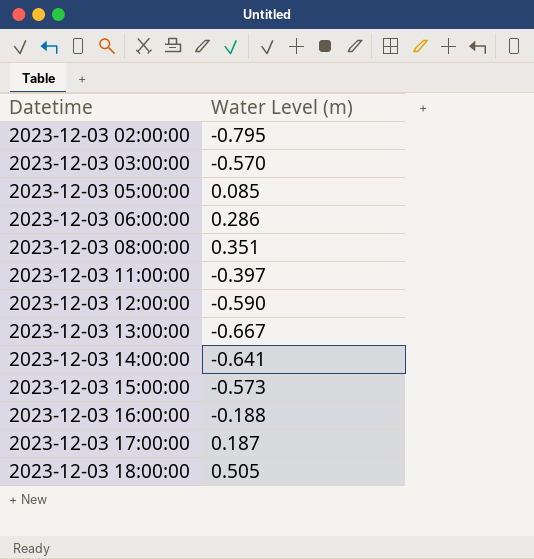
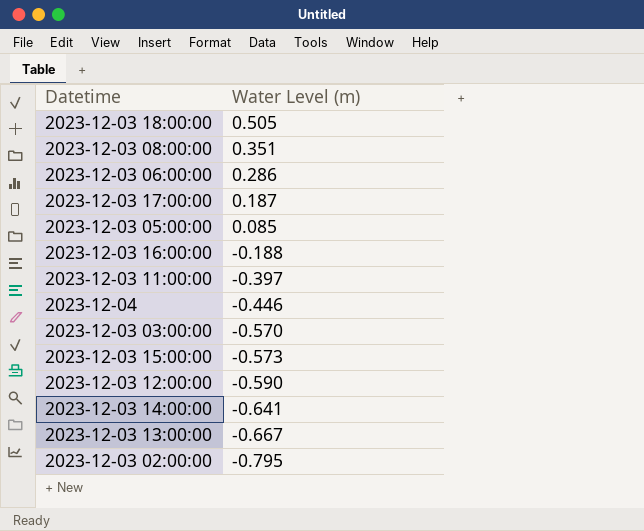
row order: Datetime ascending -> Water Level (m) descending
row 2023-12-04: none -> -0.446

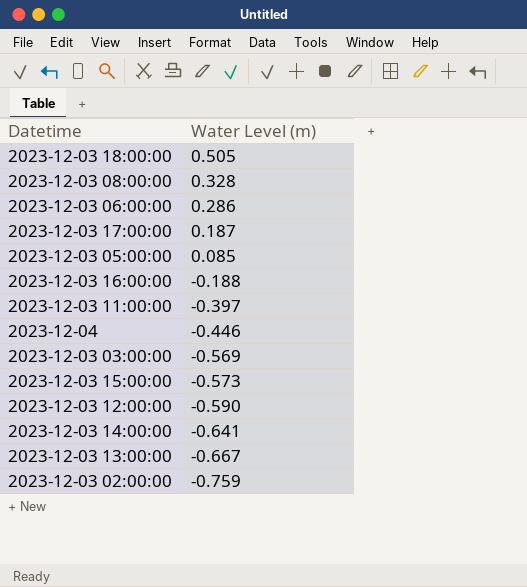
2023-12-03 08:00:00 | Water Level (m): 0.351 -> 0.328
2023-12-03 03:00:00 | Water Level (m): -0.570 -> -0.569
2023-12-03 02:00:00 | Water Level (m): -0.795 -> -0.759

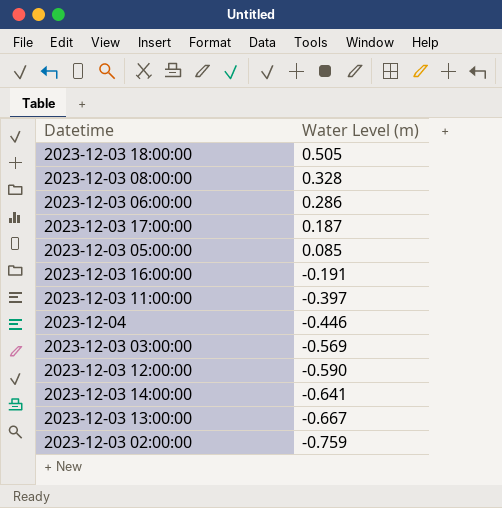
row 2023-12-03 15:00:00: -0.573 -> none
2023-12-03 16:00:00 | Water Level (m): -0.188 -> -0.191

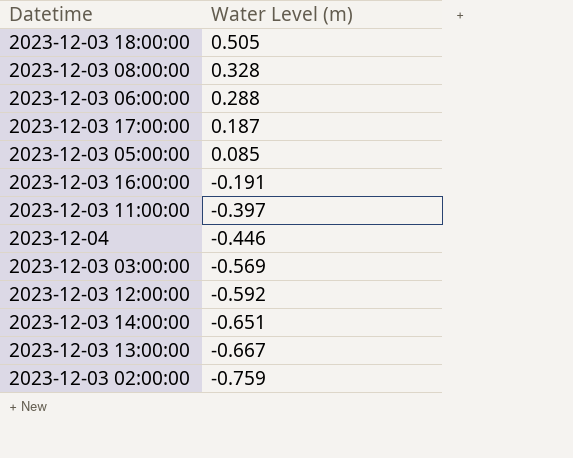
2023-12-03 06:00:00 | Water Level (m): 0.286 -> 0.288
2023-12-03 12:00:00 | Water Level (m): -0.590 -> -0.592
2023-12-03 14:00:00 | Water Level (m): -0.641 -> -0.651

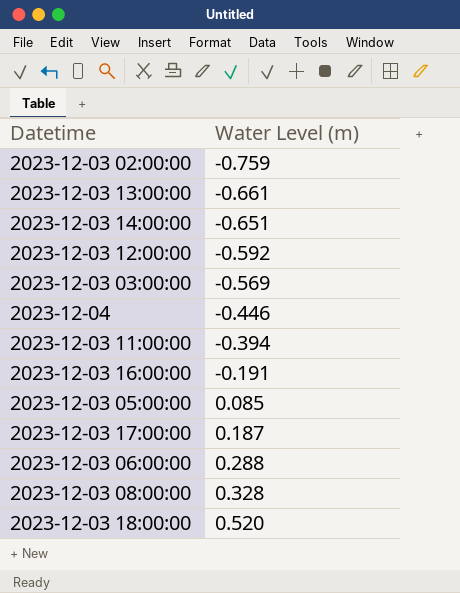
row order: Water Level (m) descending -> Water Level (m) ascending
2023-12-03 13:00:00 | Water Level (m): -0.667 -> -0.661
2023-12-03 11:00:00 | Water Level (m): -0.397 -> -0.394
2023-12-03 18:00:00 | Water Level (m): 0.505 -> 0.520

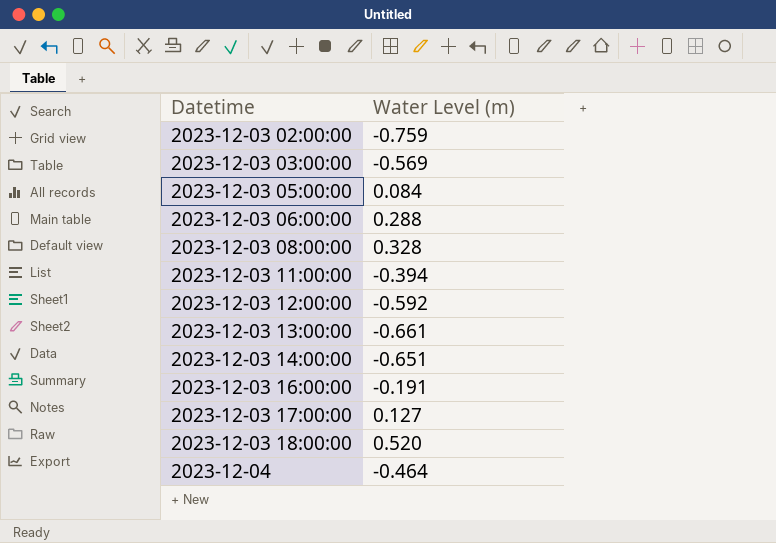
row order: Water Level (m) ascending -> Datetime ascending
2023-12-03 05:00:00 | Water Level (m): 0.085 -> 0.084
2023-12-03 17:00:00 | Water Level (m): 0.187 -> 0.127
2023-12-04 | Water Level (m): -0.446 -> -0.464

